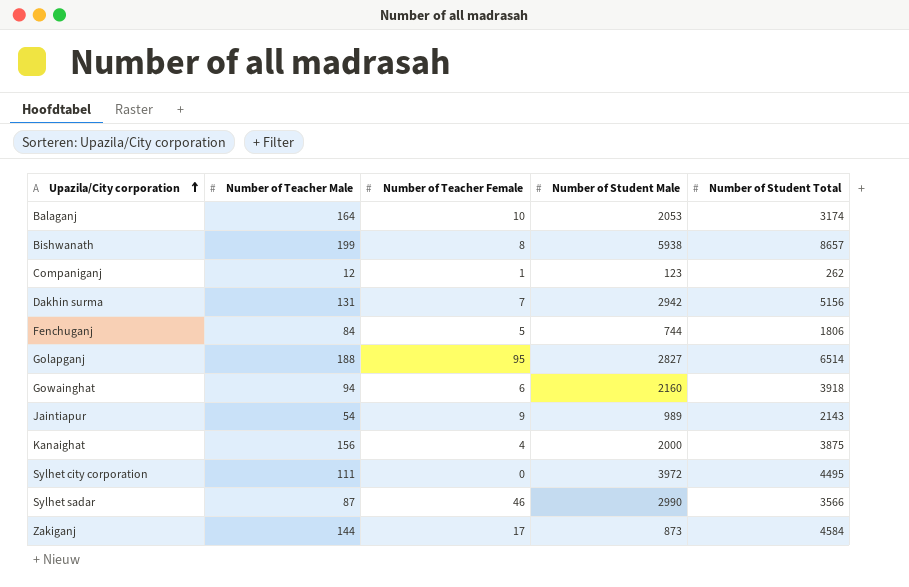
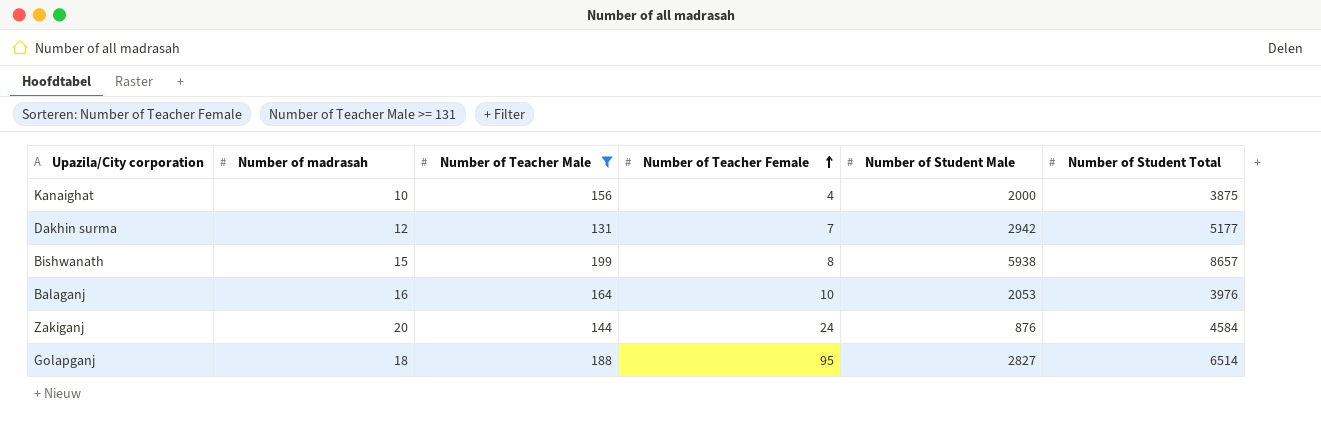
filter: none -> Number of Teacher Male >= 131
row order: Upazila/City corporation ascending -> Number of Teacher Female ascending
column Number of madrasah | position: none -> 2
Dakhin surma | Number of Student Total: 5156 -> 5177
Balaganj | Number of Student Total: 3174 -> 3976
Zakiganj | Number of Teacher Female: 17 -> 24
Zakiganj | Number of Student Male: 873 -> 876

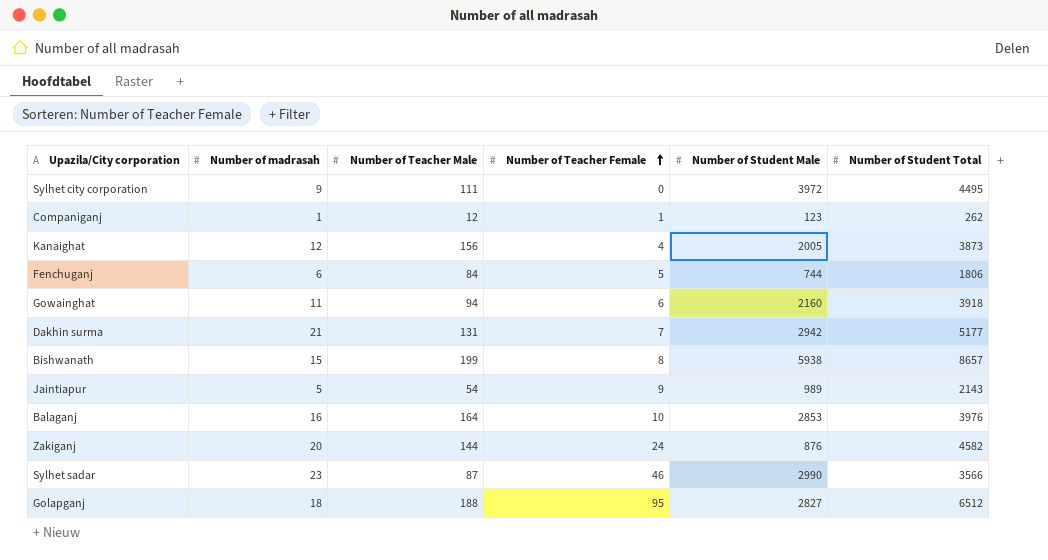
filter: Number of Teacher Male >= 131 -> none
Kanaighat | Number of madrasah: 10 -> 12
Kanaighat | Number of Student Male: 2000 -> 2005
Kanaighat | Number of Student Total: 3875 -> 3873
Dakhin surma | Number of madrasah: 12 -> 21
Balaganj | Number of Student Male: 2053 -> 2853
Zakiganj | Number of Student Total: 4584 -> 4582
Golapganj | Number of Student Total: 6514 -> 6512

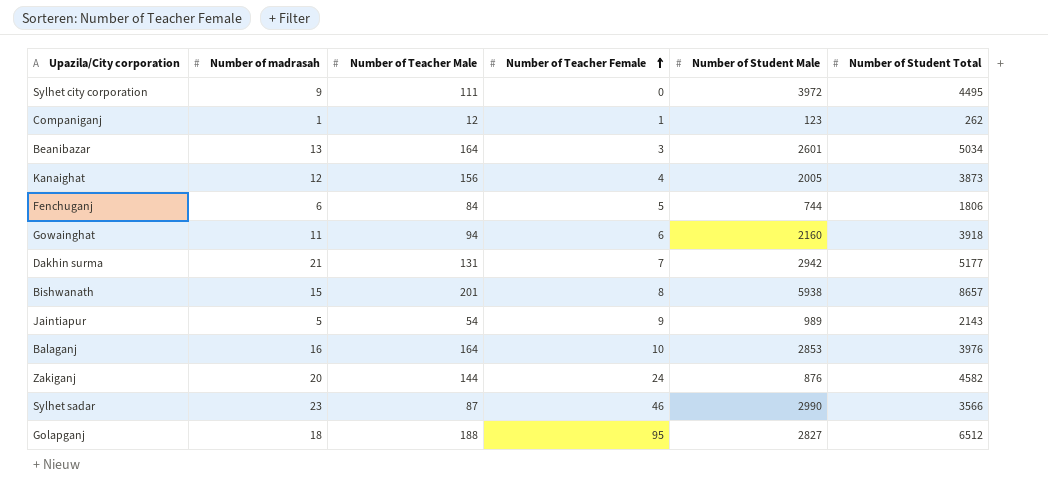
row Beanibazar: none -> 13 | 164 | 3 | 2601 | 5034
Bishwanath | Number of Teacher Male: 199 -> 201

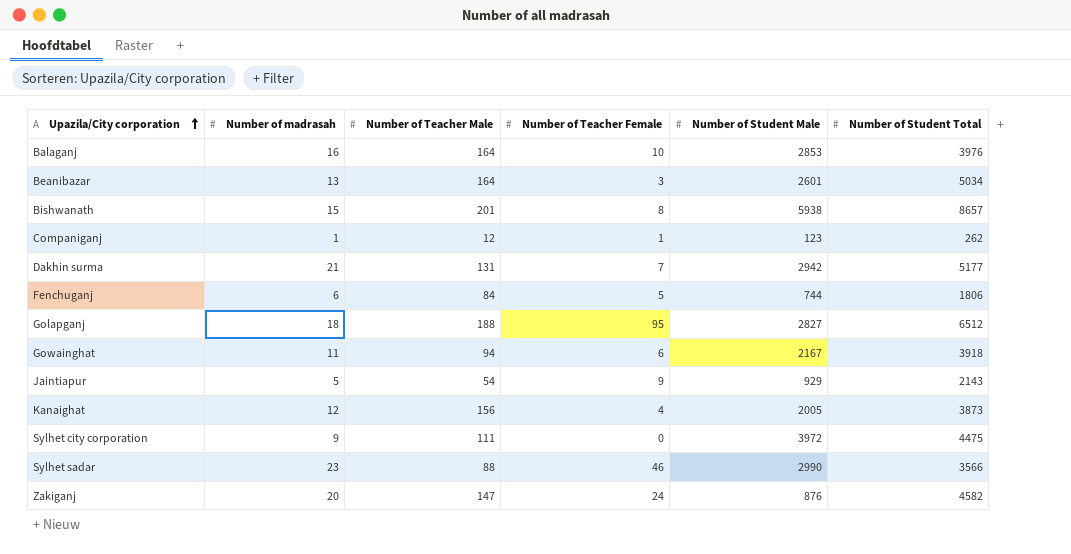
row order: Number of Teacher Female ascending -> Upazila/City corporation ascending
Gowainghat | Number of Student Male: 2160 -> 2167
Jaintiapur | Number of Student Male: 989 -> 929
Sylhet city corporation | Number of Student Total: 4495 -> 4475
Sylhet sadar | Number of Teacher Male: 87 -> 88
Zakiganj | Number of Teacher Male: 144 -> 147

